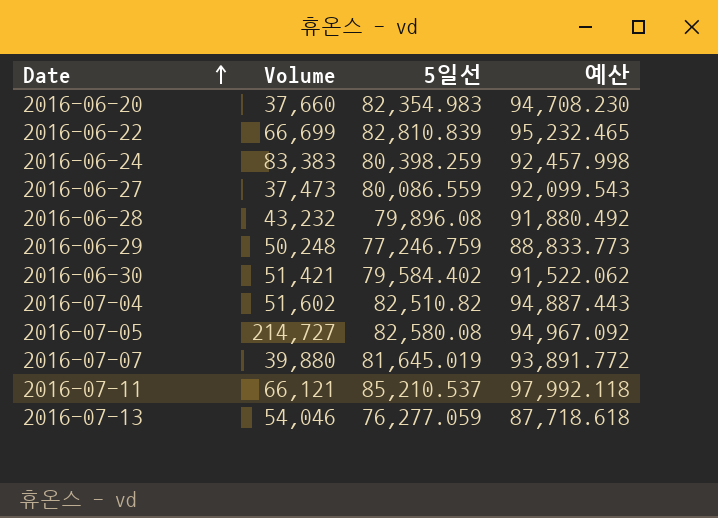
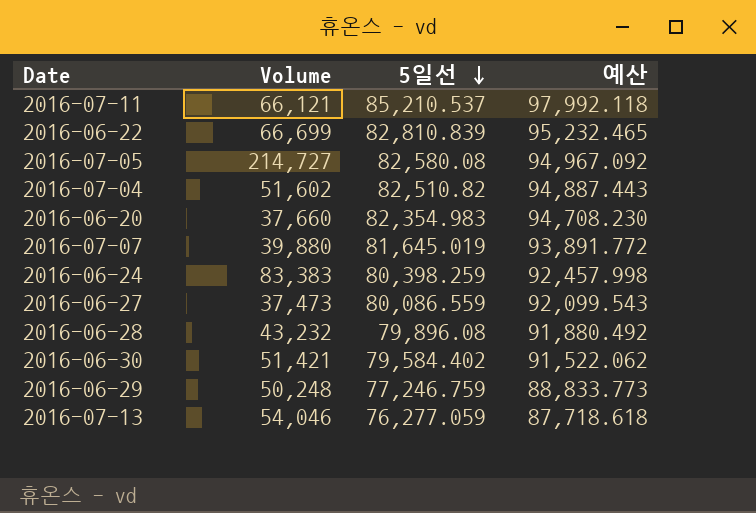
row order: Date ascending -> 5일선 descending

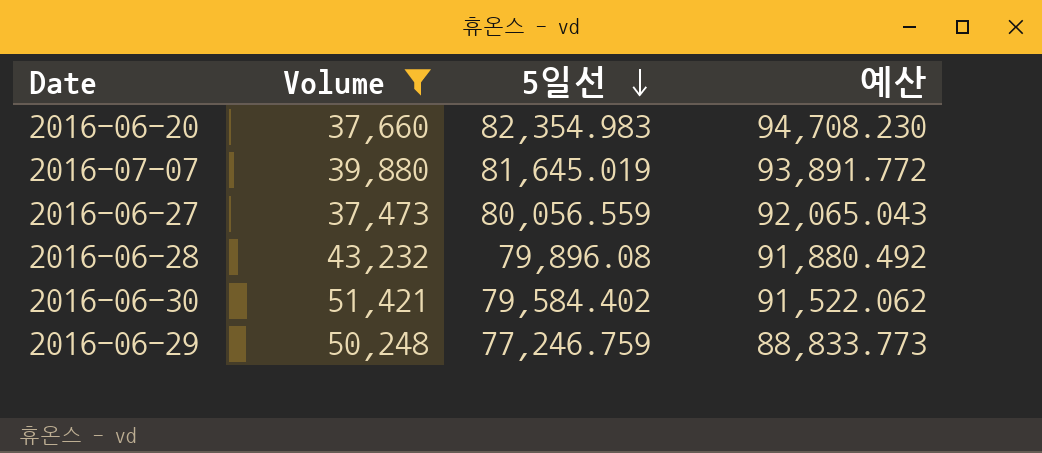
filter: none -> Volume <= 51,421
2016-06-27 | 5일선: 80,086.559 -> 80,056.559
2016-06-27 | 예산: 92,099.543 -> 92,065.043

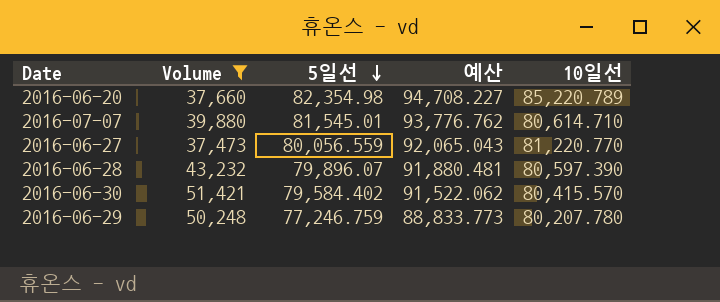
column 10일선 | position: none -> 5
2016-06-20 | 5일선: 82,354.983 -> 82,354.98
2016-06-20 | 예산: 94,708.230 -> 94,708.227
2016-07-07 | 5일선: 81,645.019 -> 81,545.01
2016-07-07 | 예산: 93,891.772 -> 93,776.762
2016-06-28 | 5일선: 79,896.08 -> 79,896.07
2016-06-28 | 예산: 91,880.492 -> 91,880.481

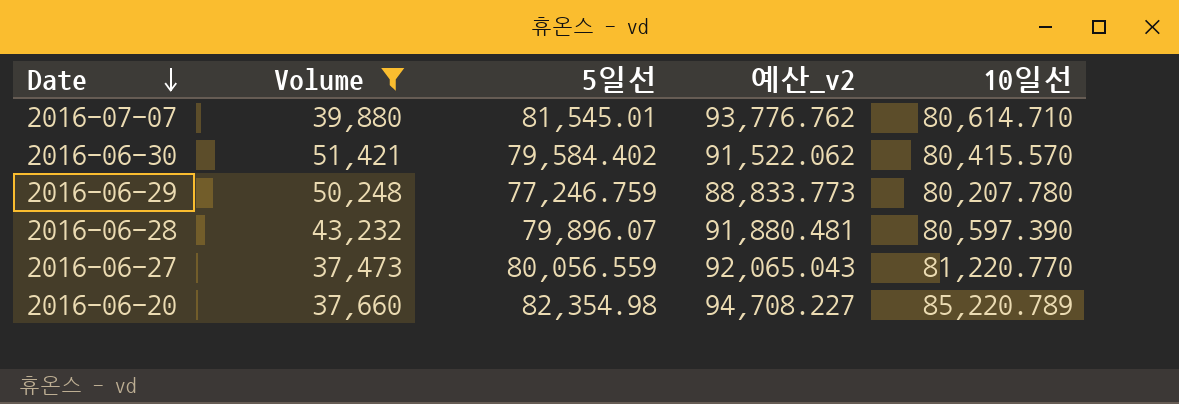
row order: 5일선 descending -> Date descending
column name: 예산 -> 예산_v2

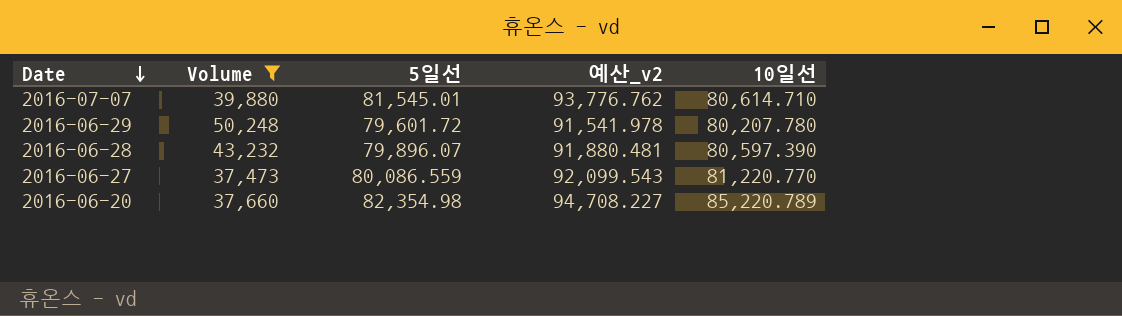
row 2016-06-30: 51,421 | 79,584.402 | 91,522.062 | 80,415.570 -> none
2016-06-29 | 5일선: 77,246.759 -> 79,601.72
2016-06-29 | 예산_v2: 88,833.773 -> 91,541.978
2016-06-27 | 5일선: 80,056.559 -> 80,086.559
2016-06-27 | 예산_v2: 92,065.043 -> 92,099.543

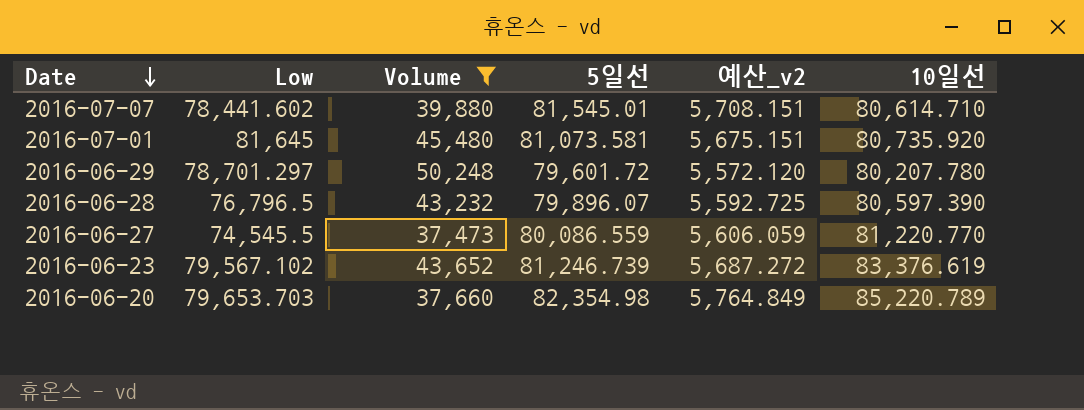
column Low | position: none -> 2
column 예산_v2 | formula: [5일선] * 1.15 -> [5일선] * 0.07
row 2016-07-01: none -> 81,645 | 45,480 | 81,073.581 | 5,675.151 | 80,735.920
row 2016-06-23: none -> 79,567.102 | 43,652 | 81,246.739 | 5,687.272 | 83,376.619

